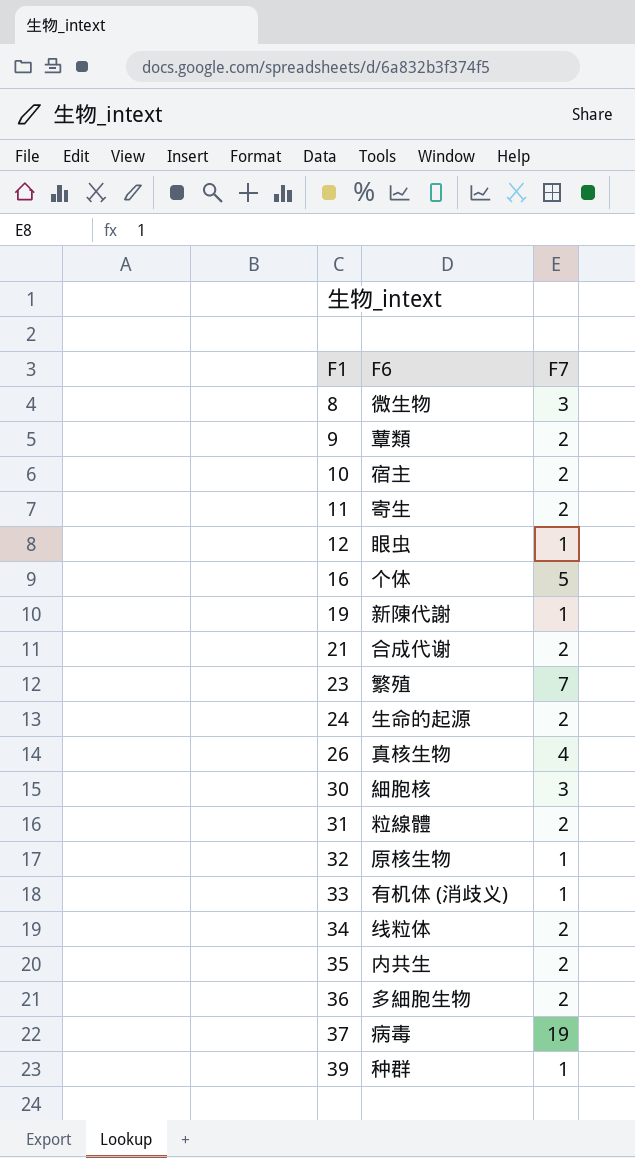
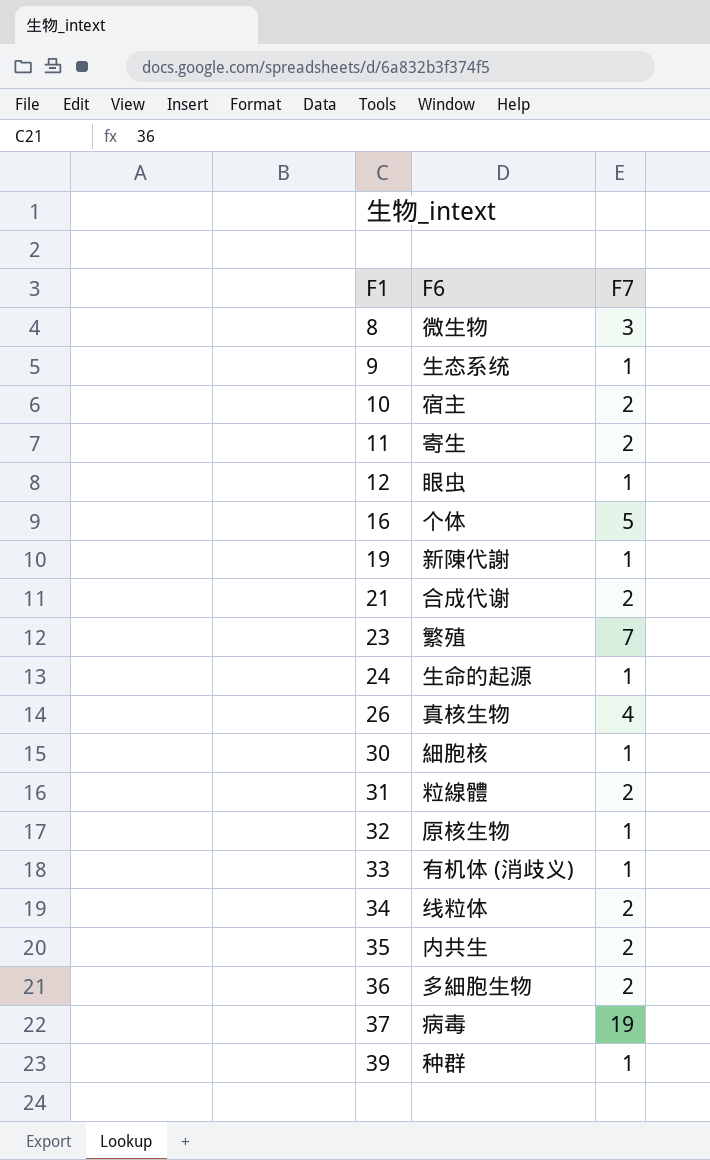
9 | F6: 蕈類 -> 生态系统
9 | F7: 2 -> 1
24 | F7: 2 -> 1
30 | F7: 3 -> 1

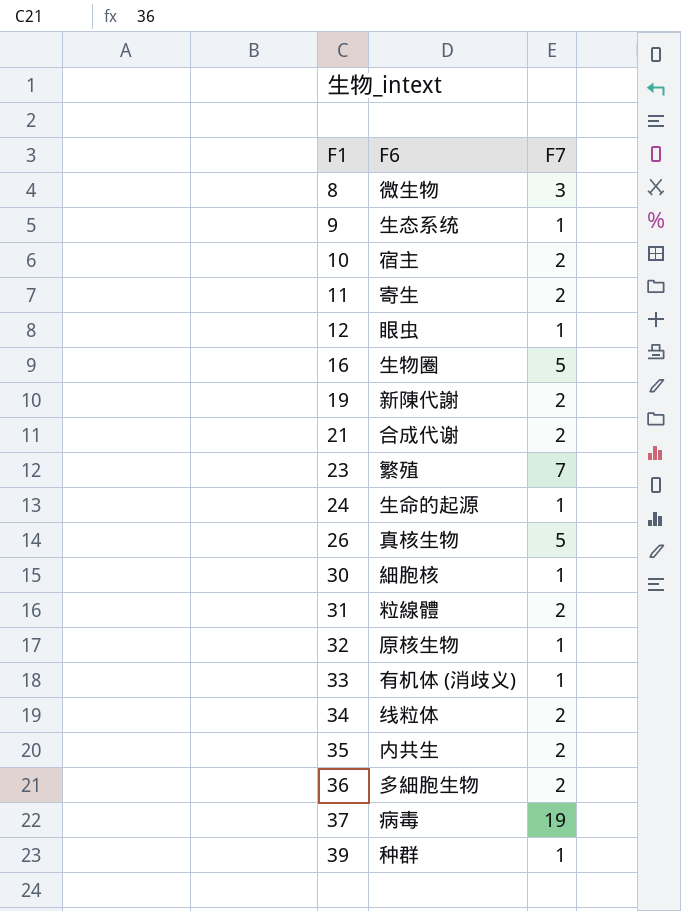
16 | F6: 个体 -> 生物圈
19 | F7: 1 -> 2
26 | F7: 4 -> 5

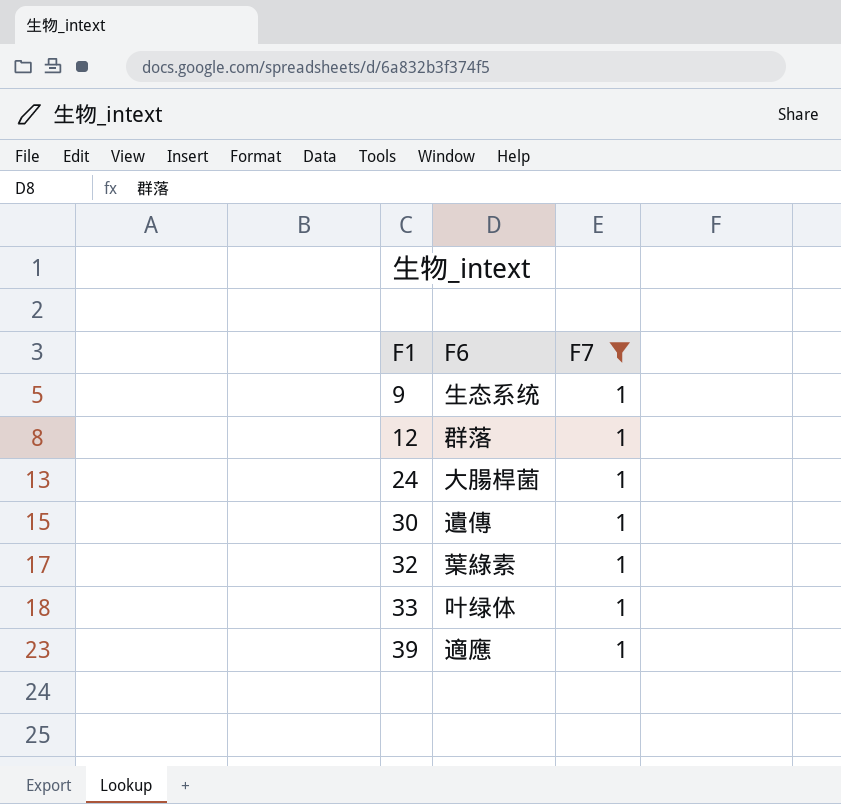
filter: none -> F7 = 1
12 | F6: 眼虫 -> 群落
24 | F6: 生命的起源 -> 大腸桿菌
30 | F6: 細胞核 -> 遺傳
32 | F6: 原核生物 -> 葉綠素
33 | F6: 有机体 (消歧义) -> 叶绿体
39 | F6: 种群 -> 適應

